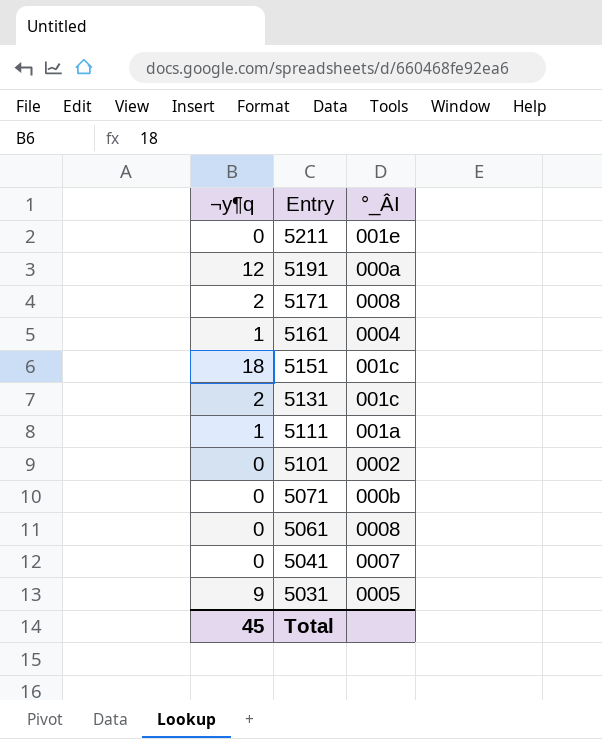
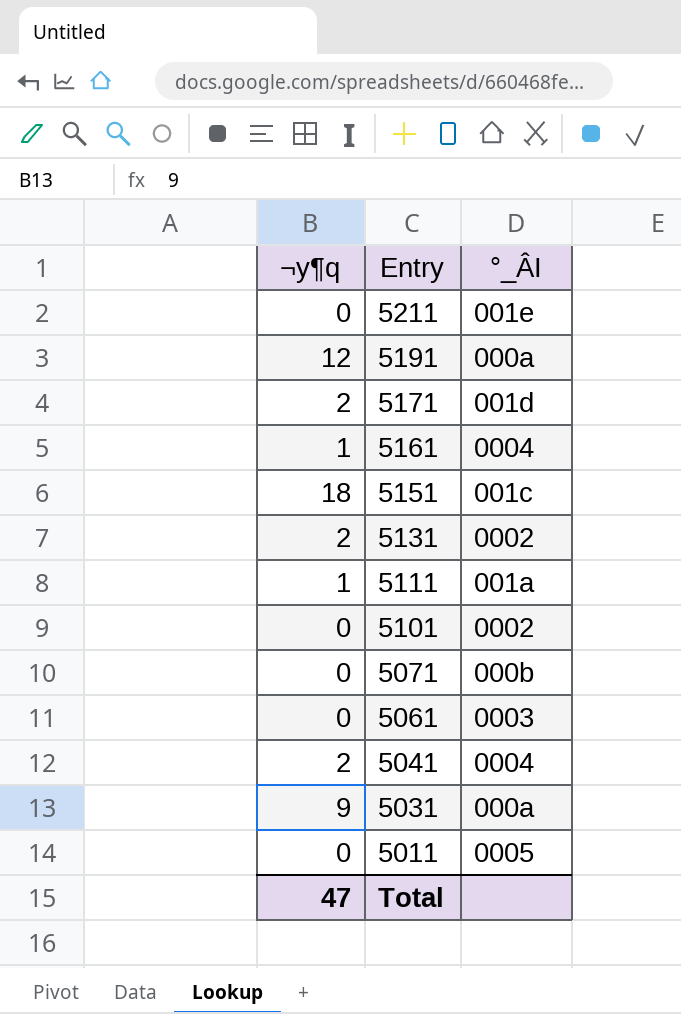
5171 | °_ÂI: 0008 -> 001d
5131 | °_ÂI: 001c -> 0002
5061 | °_ÂI: 0008 -> 0003
5041 | ¬y¶q: 0 -> 2
5041 | °_ÂI: 0007 -> 0004
5031 | °_ÂI: 0005 -> 000a
row 5011: none -> 0 | 0005
Total | ¬y¶q: 45 -> 47

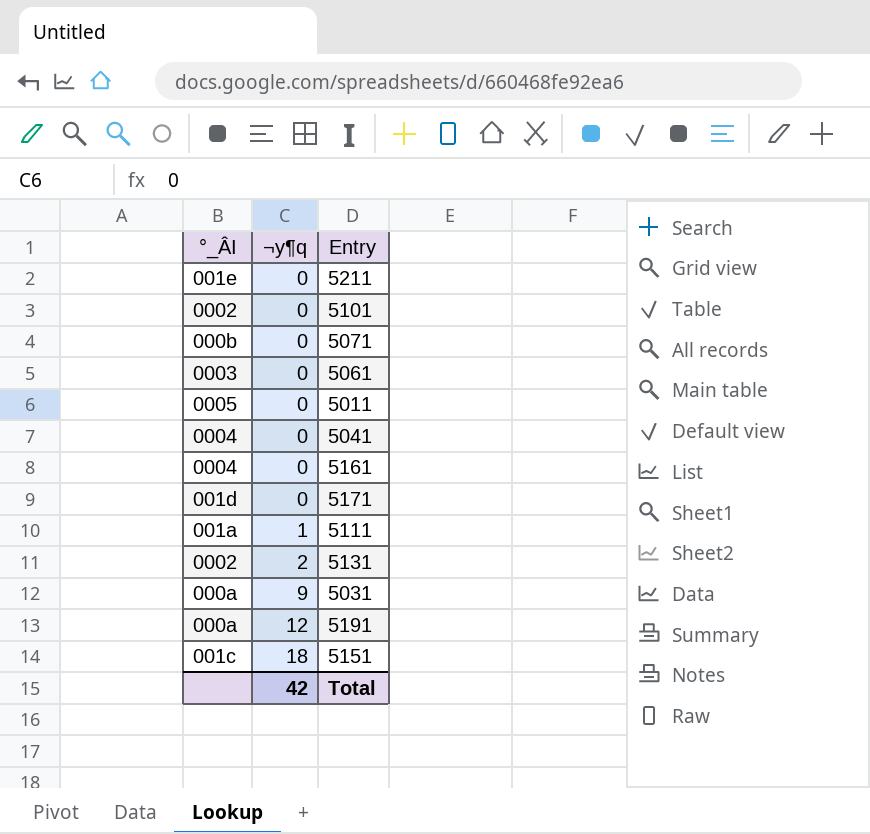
row order: Entry descending -> ¬y¶q ascending
column °_ÂI | position: 3 -> 1
5041 | ¬y¶q: 2 -> 0
5161 | ¬y¶q: 1 -> 0
5171 | ¬y¶q: 2 -> 0
Total | ¬y¶q: 47 -> 42

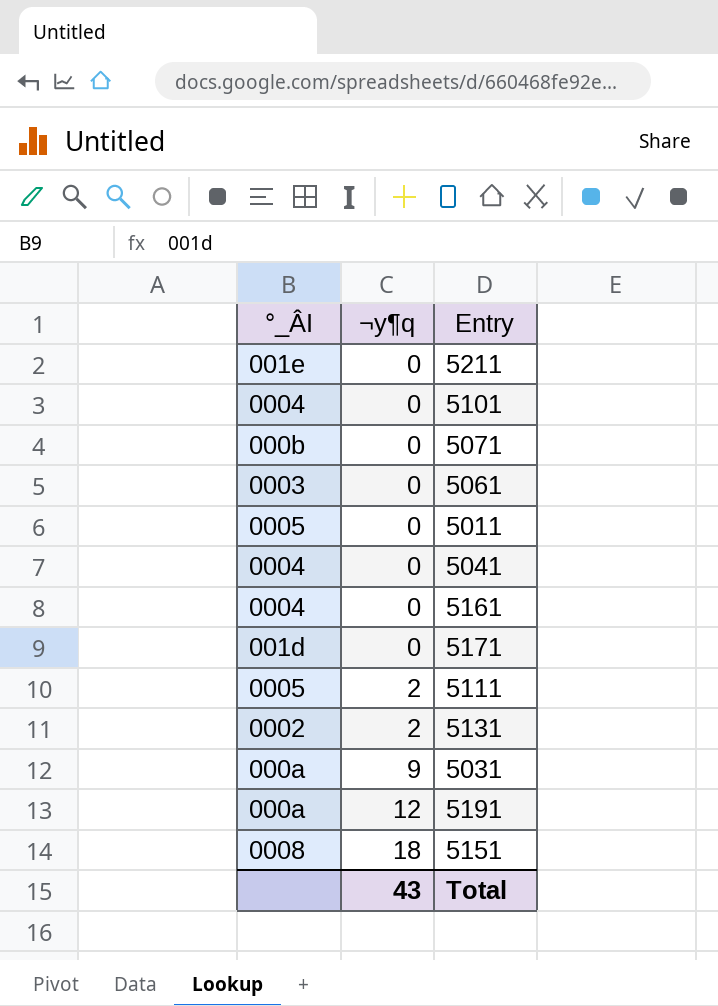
5101 | °_ÂI: 0002 -> 0004
5111 | °_ÂI: 001a -> 0005
5111 | ¬y¶q: 1 -> 2
5151 | °_ÂI: 001c -> 0008
Total | ¬y¶q: 42 -> 43

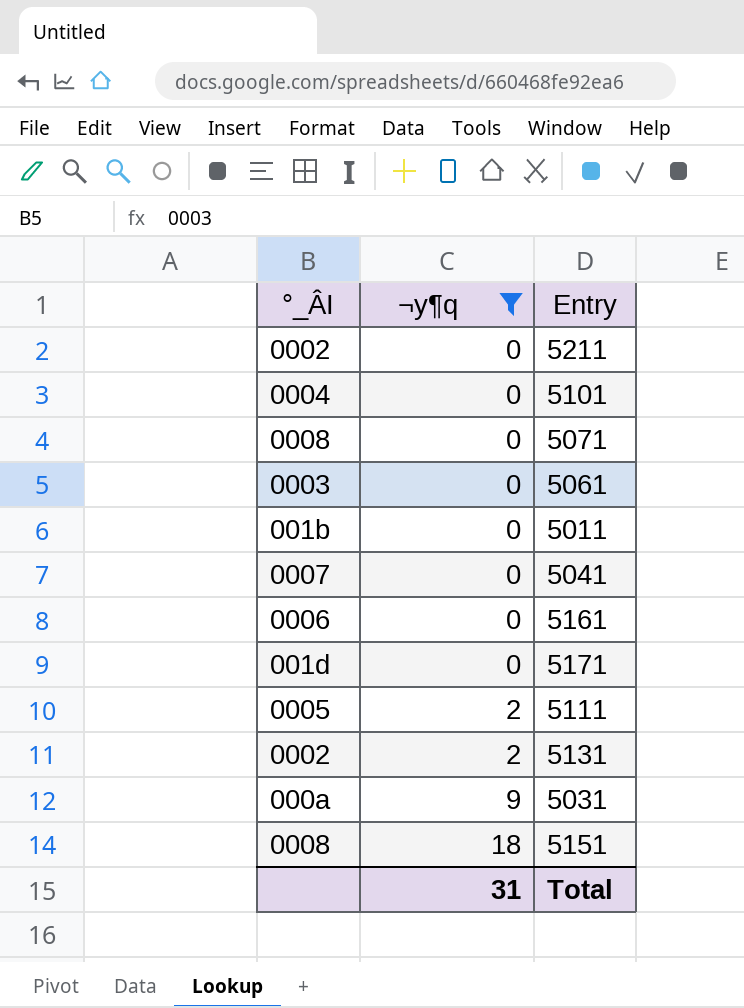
filter: none -> ¬y¶q != 12
5211 | °_ÂI: 001e -> 0002
5071 | °_ÂI: 000b -> 0008
5011 | °_ÂI: 0005 -> 001b
5041 | °_ÂI: 0004 -> 0007
5161 | °_ÂI: 0004 -> 0006
Total | ¬y¶q: 43 -> 31

